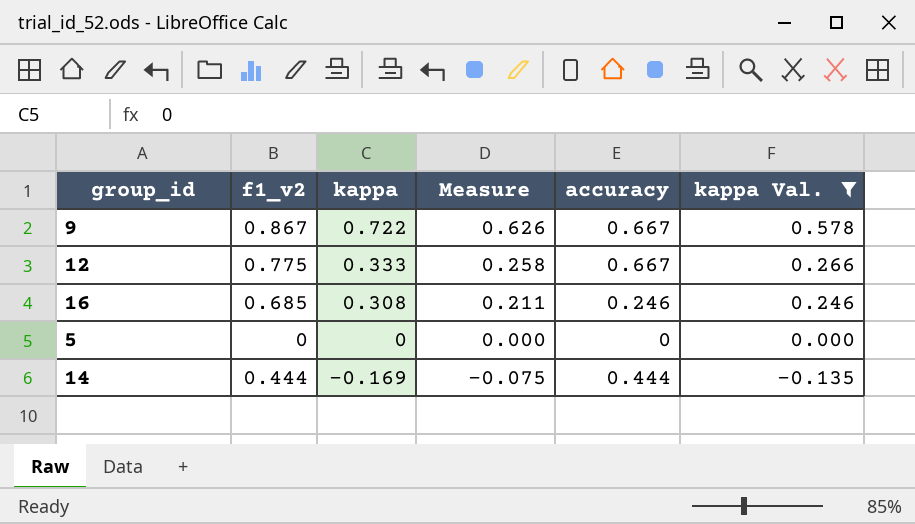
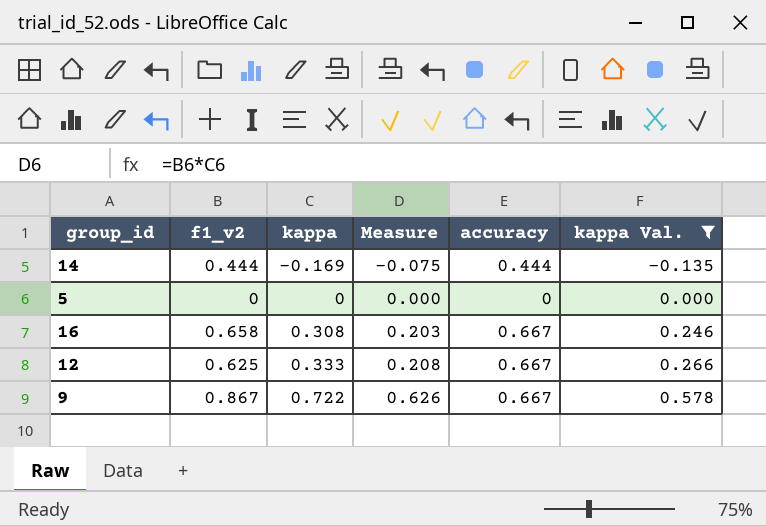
row order: kappa descending -> kappa ascending
16 | f1_v2: 0.685 -> 0.658
16 | Measure: 0.211 -> 0.203
16 | accuracy: 0.246 -> 0.667
12 | f1_v2: 0.775 -> 0.625
12 | Measure: 0.258 -> 0.208

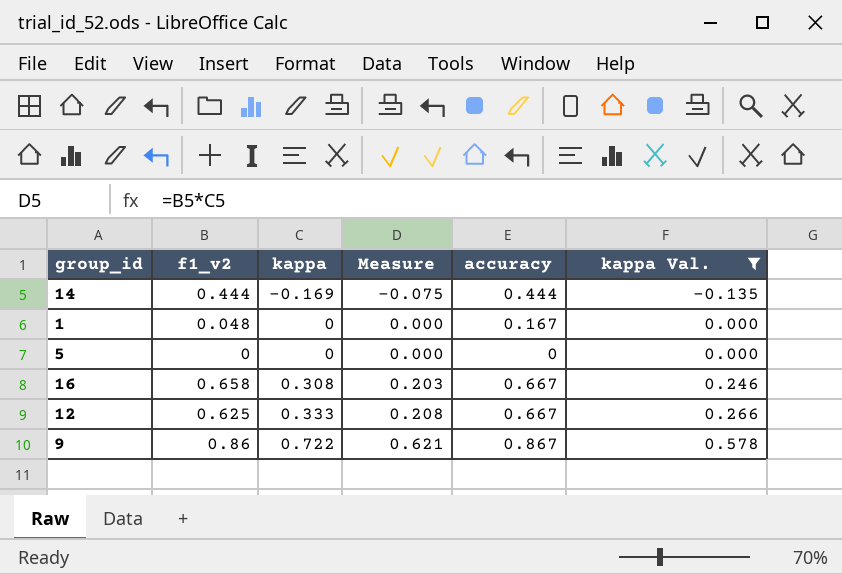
row 1: none -> 0.048 | 0 | 0.000 | 0.167 | 0.000
9 | f1_v2: 0.867 -> 0.86
9 | Measure: 0.626 -> 0.621
9 | accuracy: 0.667 -> 0.867

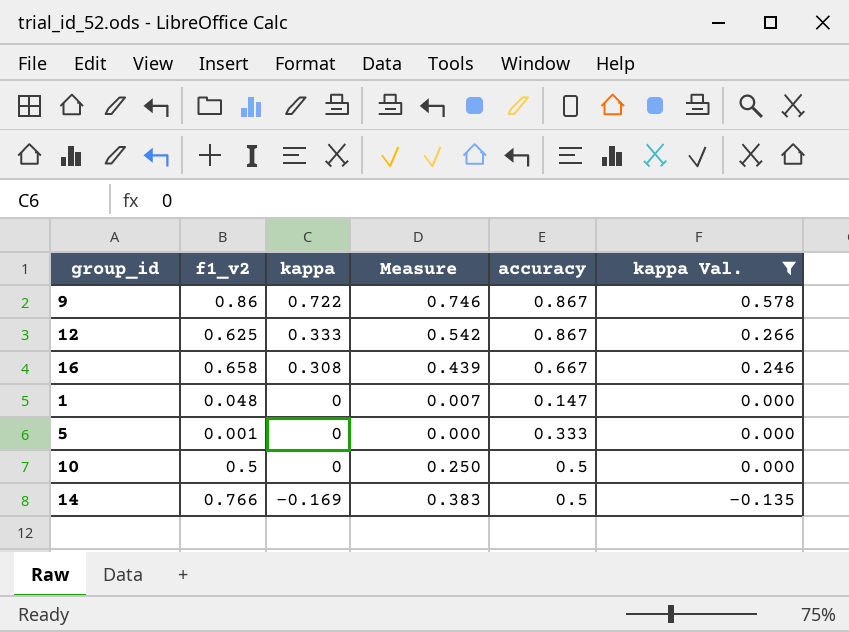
row order: kappa ascending -> kappa descending
column Measure | formula: [f1_v2] * [kappa] -> [f1_v2] * [accuracy]
12 | accuracy: 0.667 -> 0.867
1 | accuracy: 0.167 -> 0.147
5 | f1_v2: 0 -> 0.001
5 | accuracy: 0 -> 0.333
row 10: none -> 0.5 | 0 | 0.250 | 0.5 | 0.000
14 | f1_v2: 0.444 -> 0.766
14 | accuracy: 0.444 -> 0.5

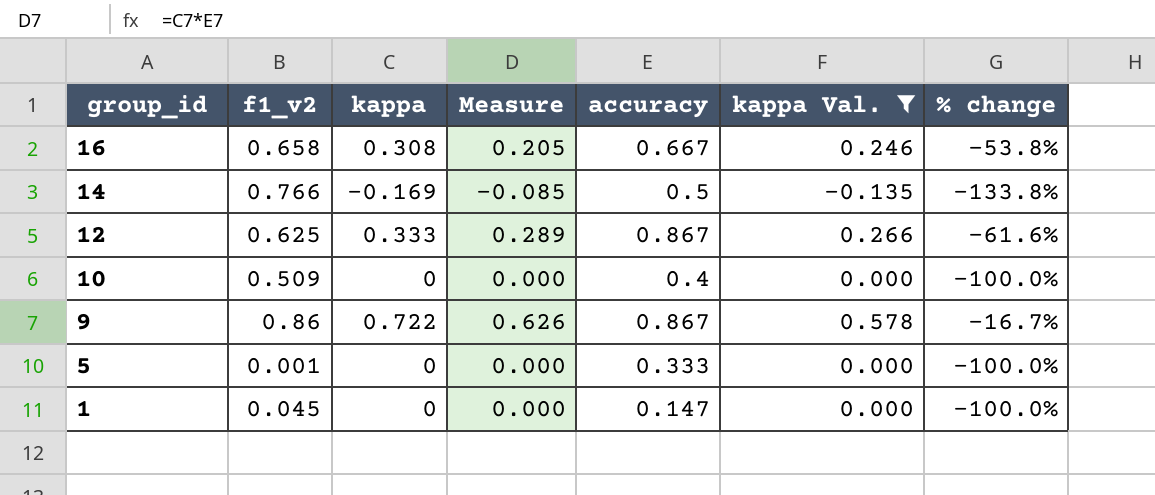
row order: kappa descending -> group_id descending
column Measure | formula: [f1_v2] * [accuracy] -> [kappa] * [accuracy]
column % change | formula: none -> ([kappa] - [accuracy]) / [accuracy]
10 | f1_v2: 0.5 -> 0.509
10 | accuracy: 0.5 -> 0.4
1 | f1_v2: 0.048 -> 0.045

